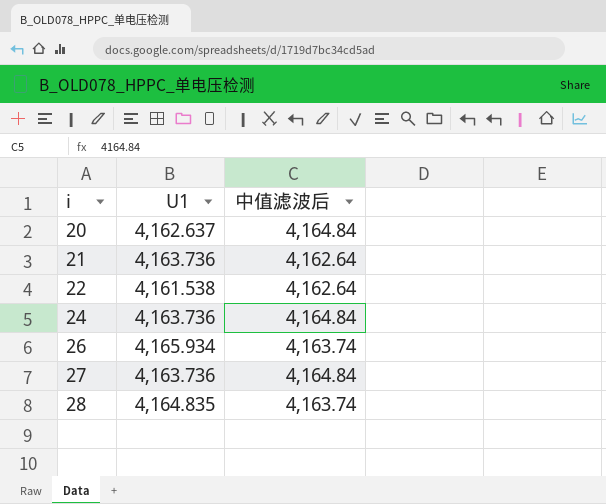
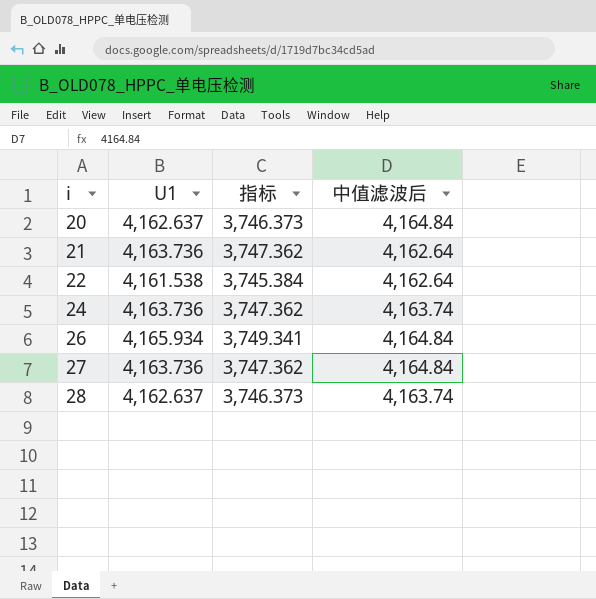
column 指标 | formula: none -> [U1] * 0.9
24 | 中值滤波后: 4,164.84 -> 4,163.74
26 | 中值滤波后: 4,163.74 -> 4,164.84
28 | U1: 4,164.835 -> 4,162.637

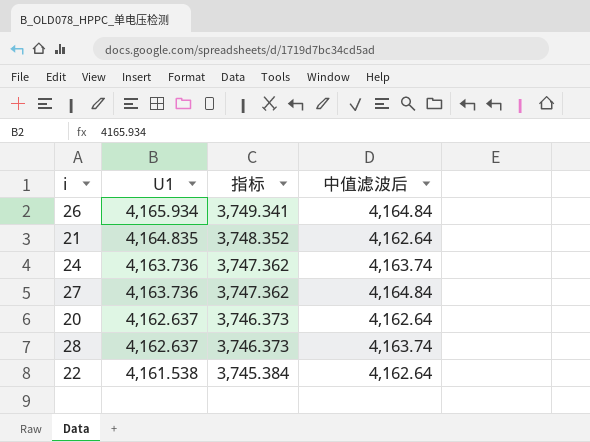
row order: i ascending -> U1 descending
21 | U1: 4,163.736 -> 4,164.835
21 | 指标: 3,747.362 -> 3,748.352
20 | 中值滤波后: 4,164.84 -> 4,162.64

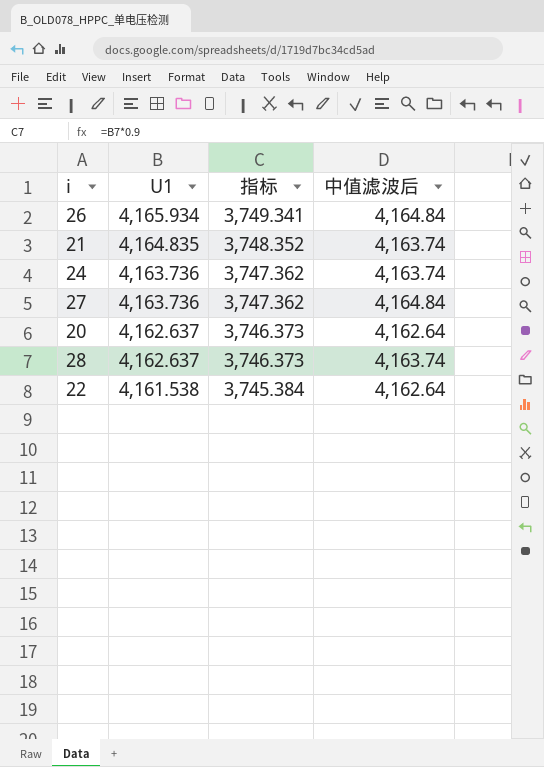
21 | 中值滤波后: 4,162.64 -> 4,163.74

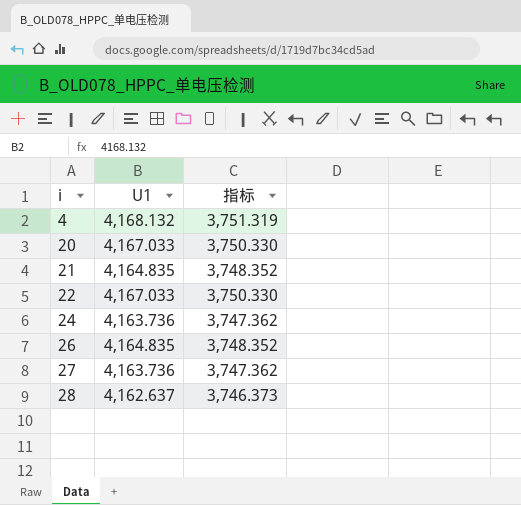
row order: U1 descending -> i ascending
column 中值滤波后 | position: 4 -> none
row 4: none -> 4,168.132 | 3,751.319
20 | U1: 4,162.637 -> 4,167.033
20 | 指标: 3,746.373 -> 3,750.330
22 | U1: 4,161.538 -> 4,167.033
22 | 指标: 3,745.384 -> 3,750.330
26 | U1: 4,165.934 -> 4,164.835
26 | 指标: 3,749.341 -> 3,748.352

